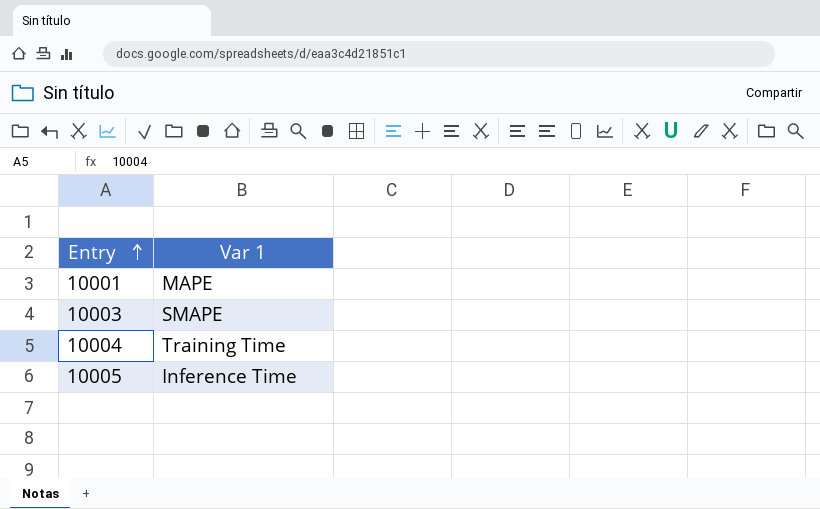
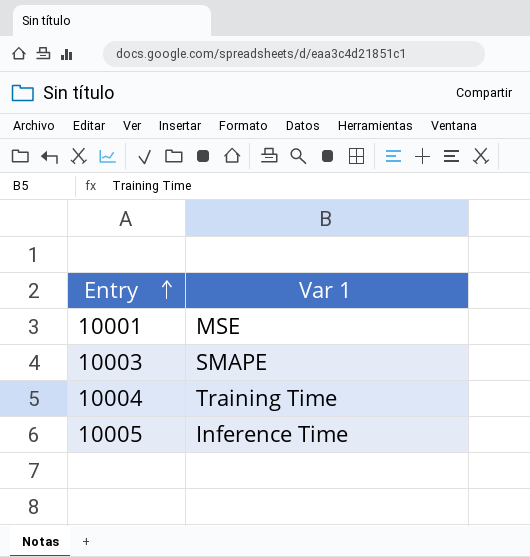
10001 | Var 1: MAPE -> MSE

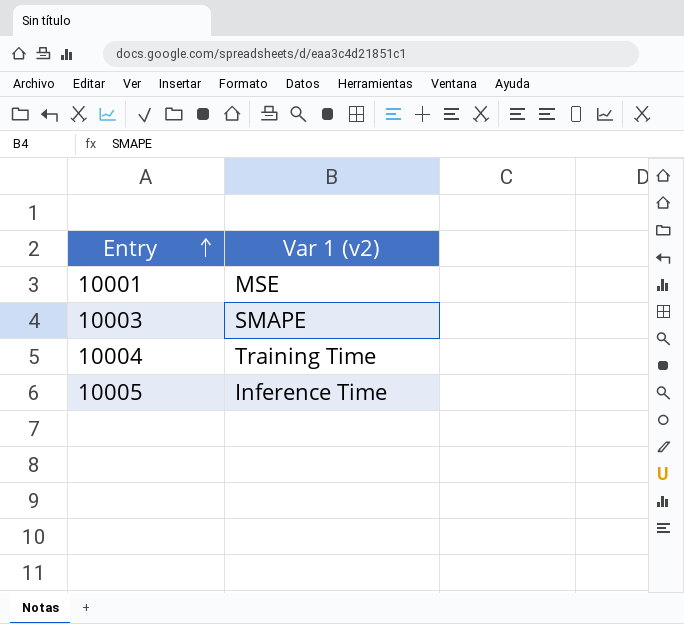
column name: Var 1 -> Var 1 (v2)

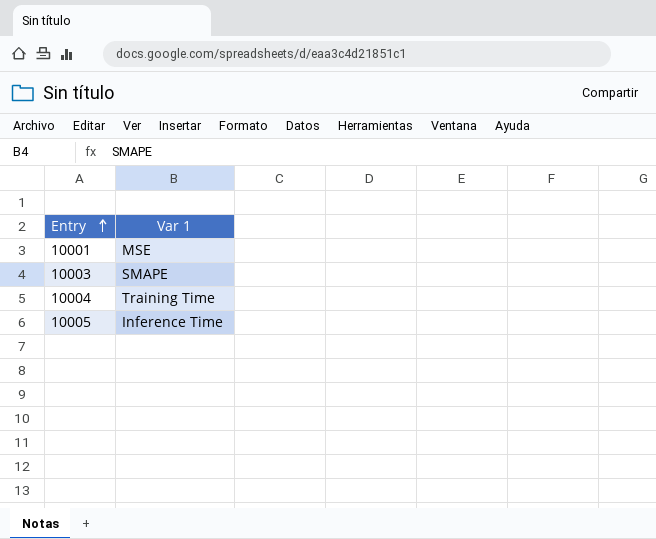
column name: Var 1 (v2) -> Var 1

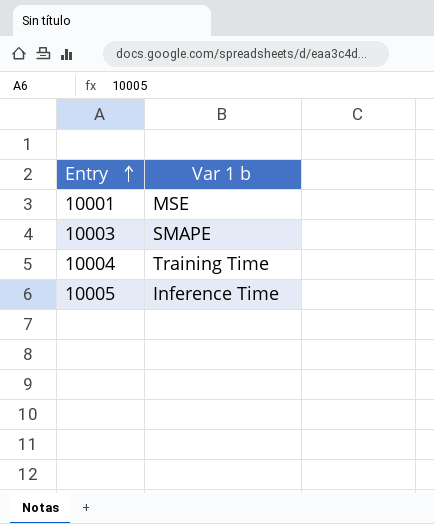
column name: Var 1 -> Var 1 b

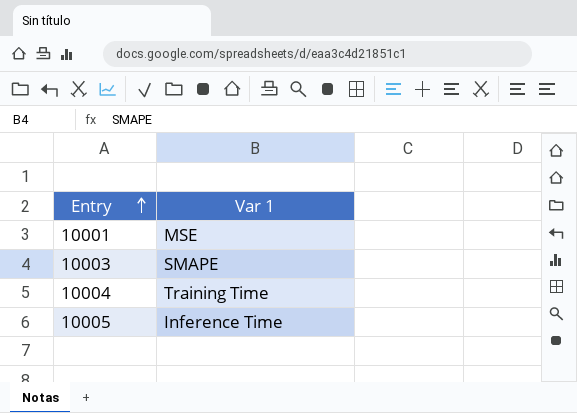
column name: Var 1 b -> Var 1

